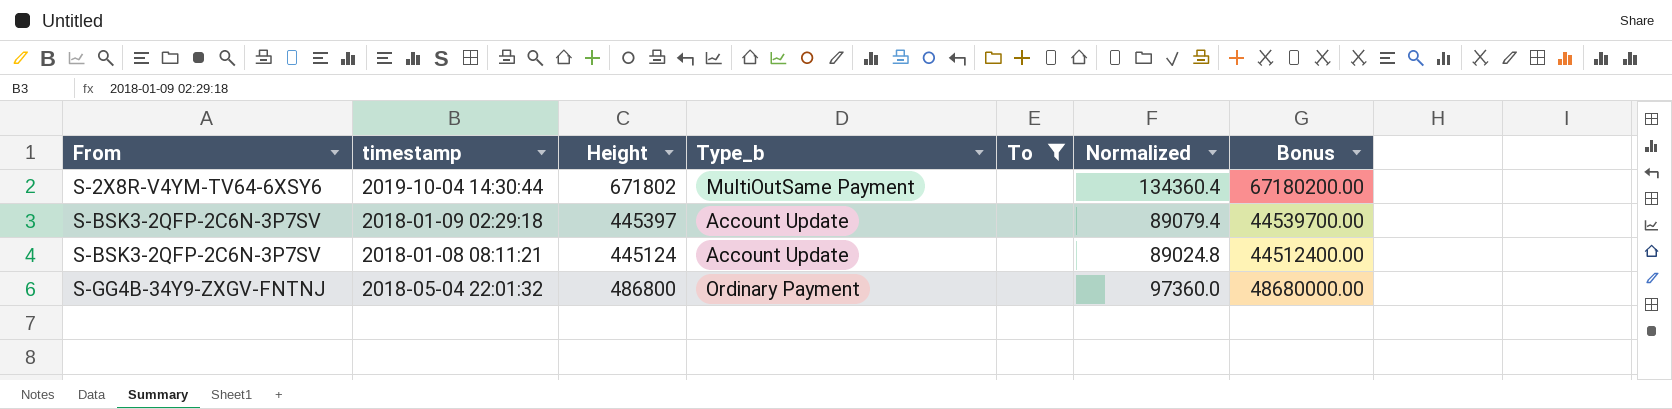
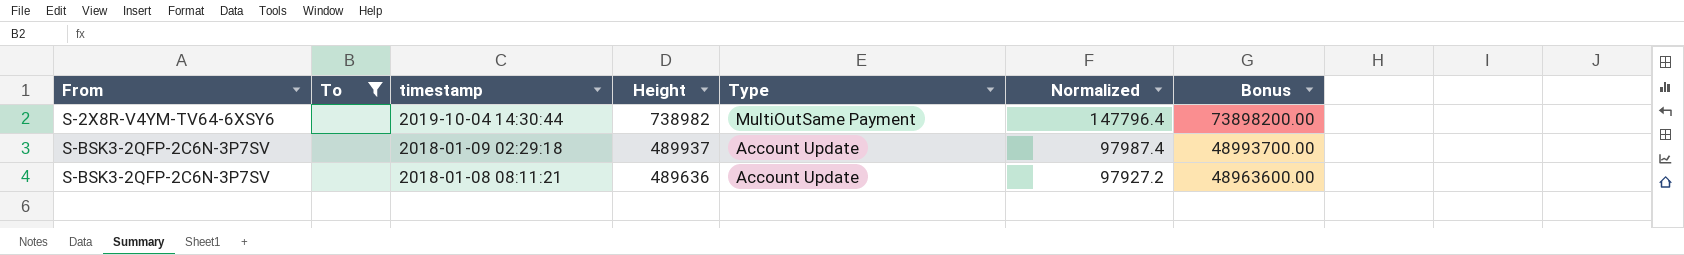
column To | position: 5 -> 2
column name: Type_b -> Type
row 2018-05-04 22:01:32: S-GG4B-34Y9-ZXGV-FNTNJ | 486800 | Ordinary Payment | none | 97360.0 | 48680000.00 -> none
2019-10-04 14:30:44 | Height: 671802 -> 738982
2019-10-04 14:30:44 | Normalized: 134360.4 -> 147796.4
2019-10-04 14:30:44 | Bonus: 67180200.00 -> 73898200.00
2018-01-09 02:29:18 | Height: 445397 -> 489937
2018-01-09 02:29:18 | Normalized: 89079.4 -> 97987.4
2018-01-09 02:29:18 | Bonus: 44539700.00 -> 48993700.00
2018-01-08 08:11:21 | Height: 445124 -> 489636
2018-01-08 08:11:21 | Normalized: 89024.8 -> 97927.2
2018-01-08 08:11:21 | Bonus: 44512400.00 -> 48963600.00

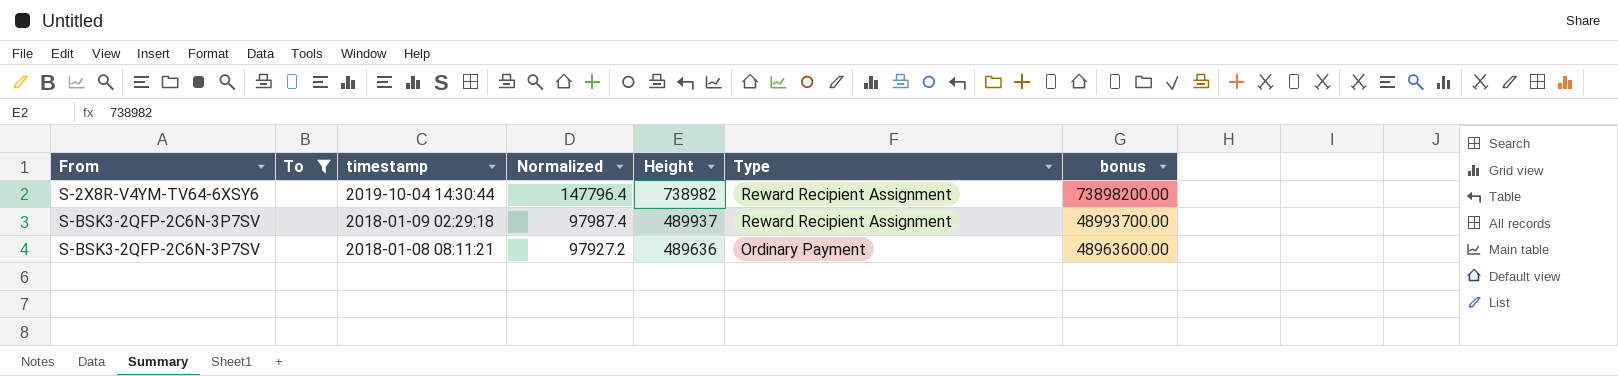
column Normalized | position: 6 -> 4
column name: Bonus -> bonus
2019-10-04 14:30:44 | Type: MultiOutSame Payment -> Reward Recipient Assignment
2018-01-09 02:29:18 | Type: Account Update -> Reward Recipient Assignment
2018-01-08 08:11:21 | Type: Account Update -> Ordinary Payment

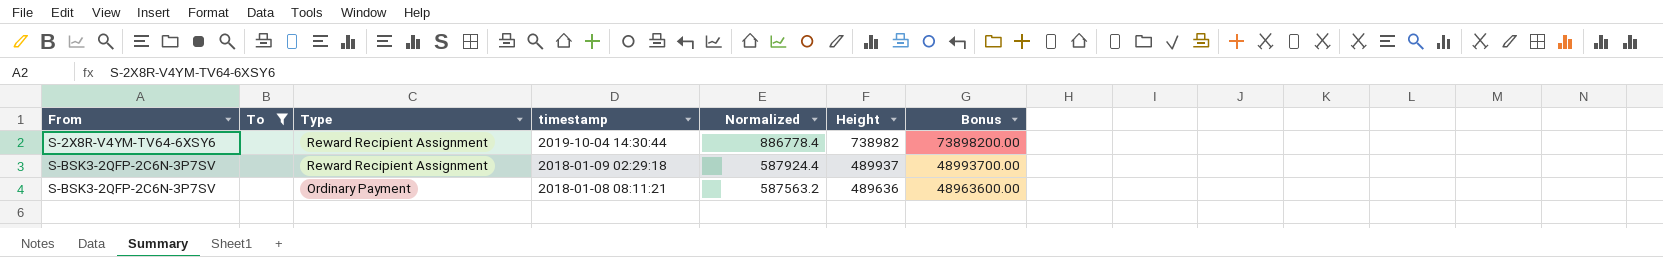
column Type | position: 6 -> 3
column Normalized | formula: [Height] * 0.2 -> [Height] * 1.2
column name: bonus -> Bonus

